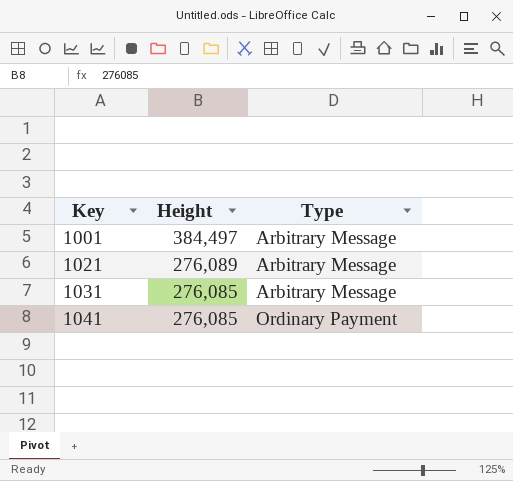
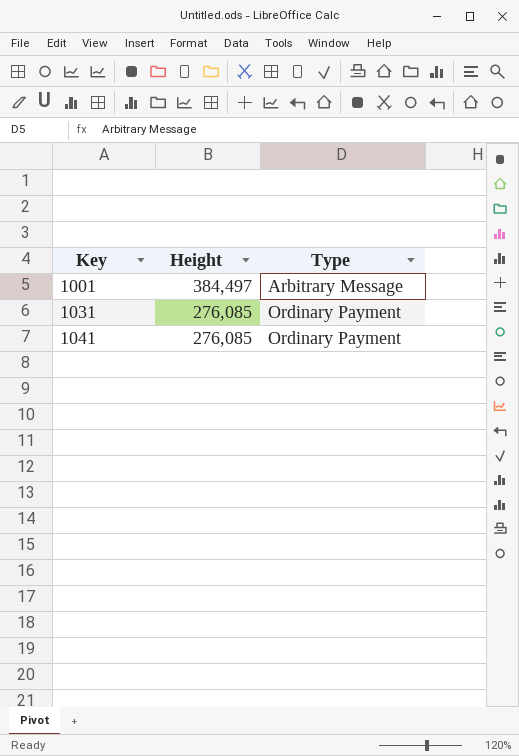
row 1021: 276,089 | Arbitrary Message -> none
1031 | Type: Arbitrary Message -> Ordinary Payment

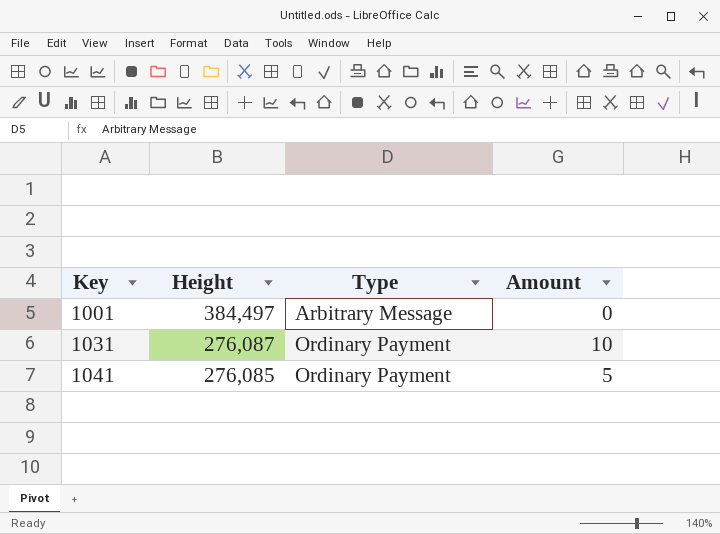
column Amount | position: none -> 4
1031 | Height: 276,085 -> 276,087

